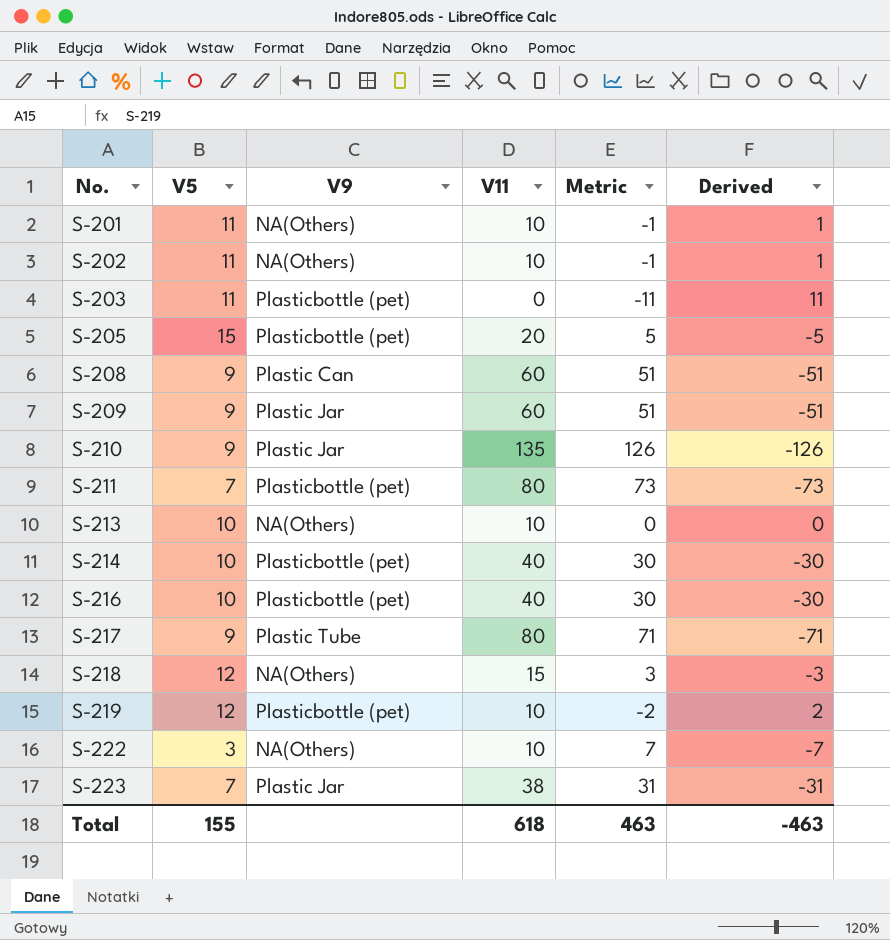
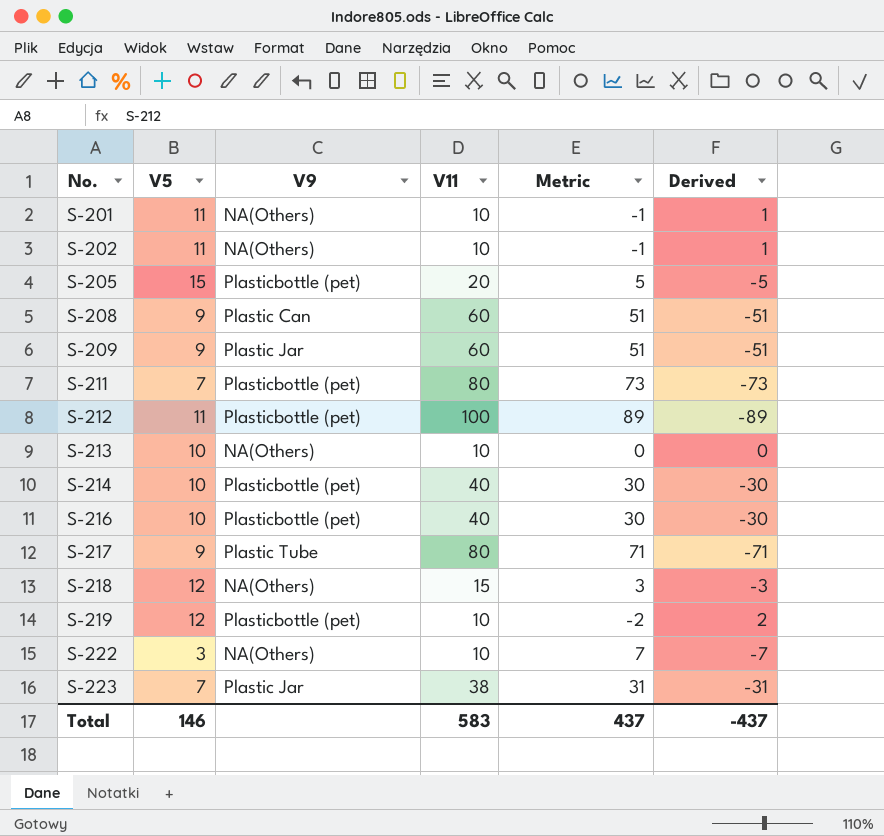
row S-203: 11 | Plasticbottle (pet) | 0 | -11 | 11 -> none
row S-210: 9 | Plastic Jar | 135 | 126 | -126 -> none
row S-212: none -> 11 | Plasticbottle (pet) | 100 | 89 | -89
Total | V5: 155 -> 146
Total | V11: 618 -> 583
Total | Metric: 463 -> 437
Total | Derived: -463 -> -437

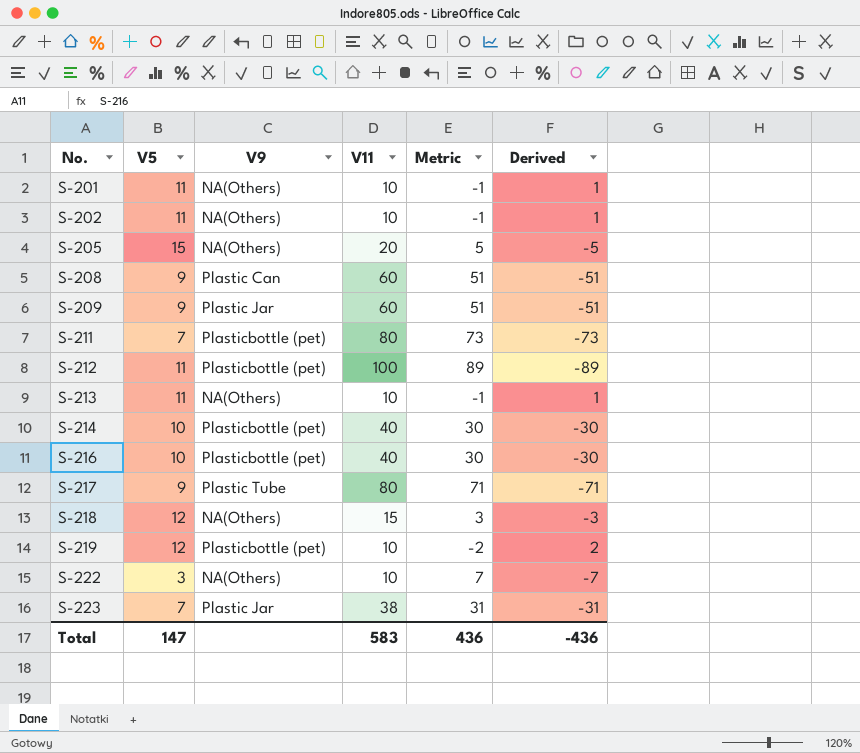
S-205 | V9: Plasticbottle (pet) -> NA(Others)
S-213 | V5: 10 -> 11
S-213 | Metric: 0 -> -1
S-213 | Derived: 0 -> 1
Total | V5: 146 -> 147
Total | Metric: 437 -> 436
Total | Derived: -437 -> -436

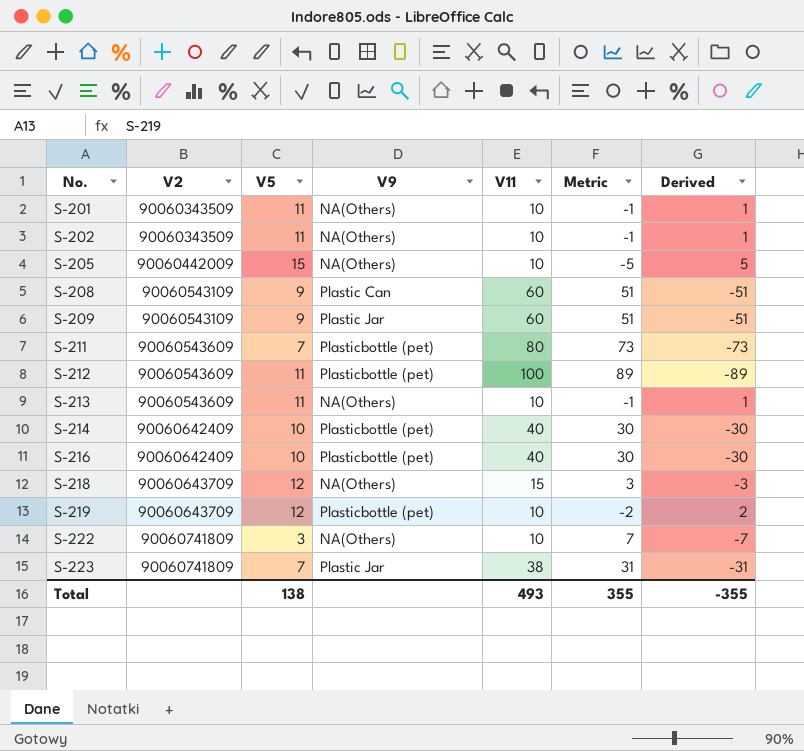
column V2 | position: none -> 2
row S-217: 9 | Plastic Tube | 80 | 71 | -71 -> none
S-205 | V11: 20 -> 10
S-205 | Metric: 5 -> -5
S-205 | Derived: -5 -> 5
Total | V5: 147 -> 138
Total | V11: 583 -> 493
Total | Metric: 436 -> 355
Total | Derived: -436 -> -355

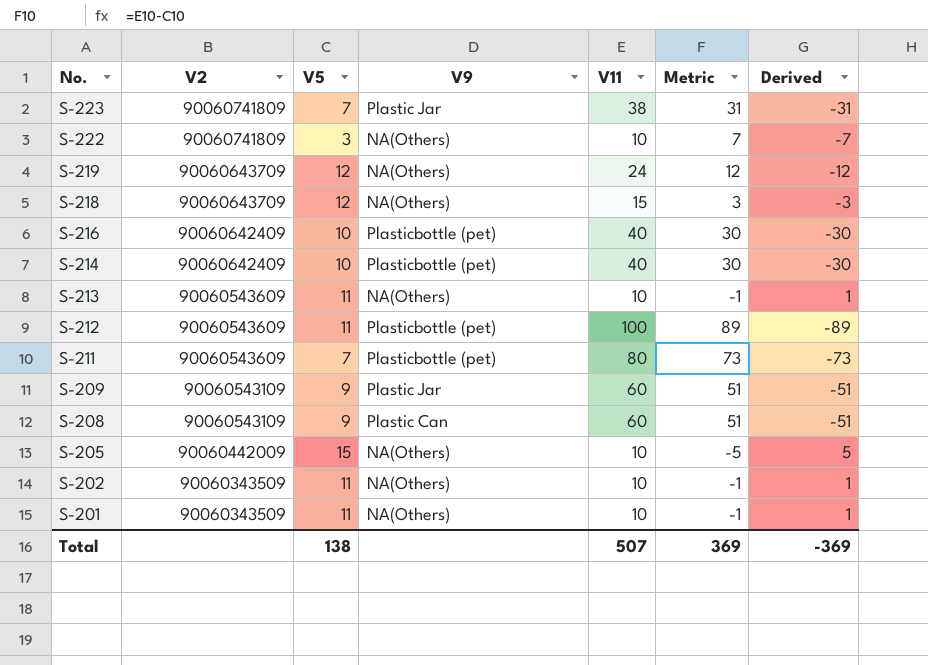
row order: No. ascending -> No. descending
S-219 | V9: Plasticbottle (pet) -> NA(Others)
S-219 | V11: 10 -> 24
S-219 | Metric: -2 -> 12
S-219 | Derived: 2 -> -12
Total | V11: 493 -> 507
Total | Metric: 355 -> 369
Total | Derived: -355 -> -369

